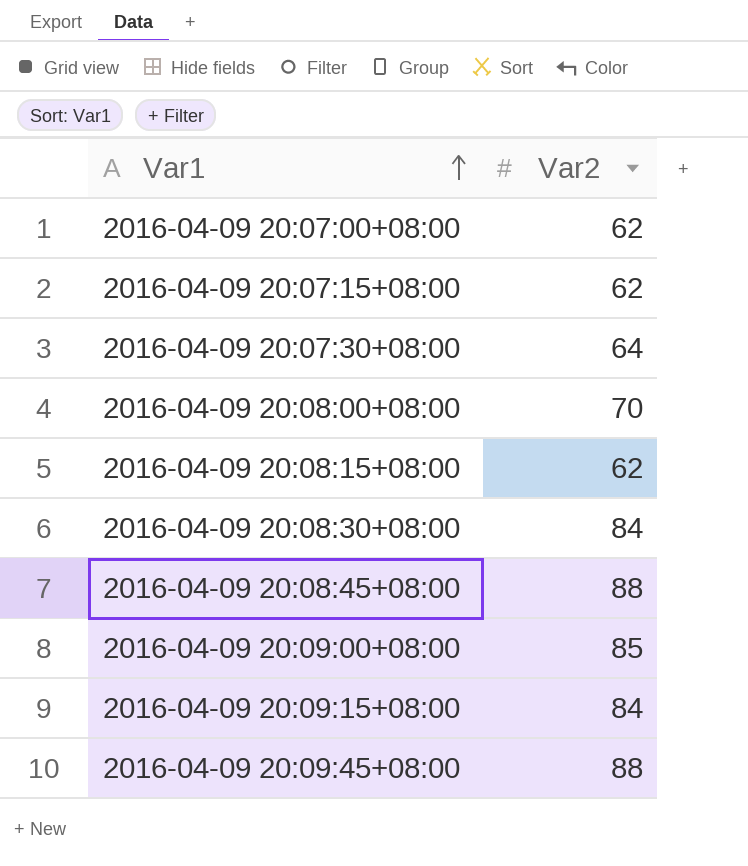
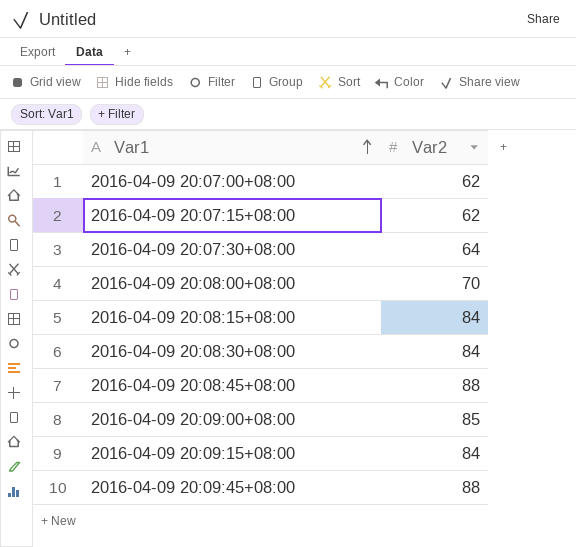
2016-04-09 20:08:15+08:00 | Var2: 62 -> 84

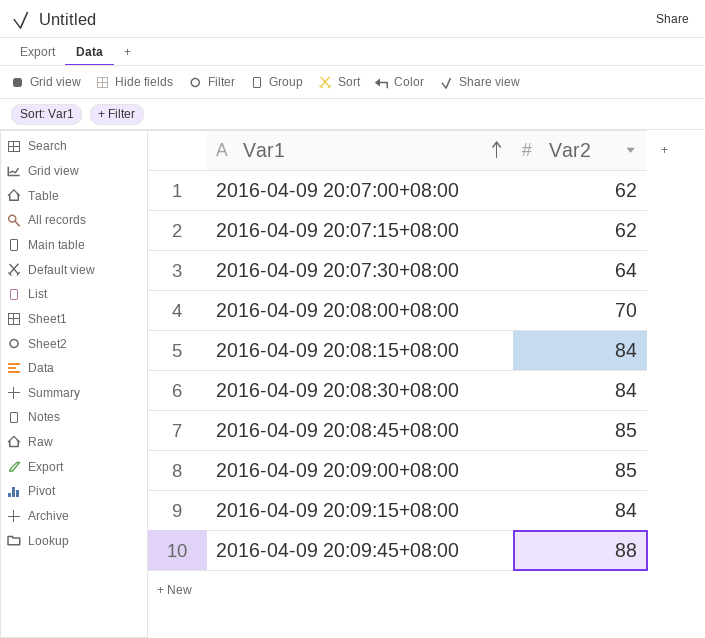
2016-04-09 20:08:45+08:00 | Var2: 88 -> 85

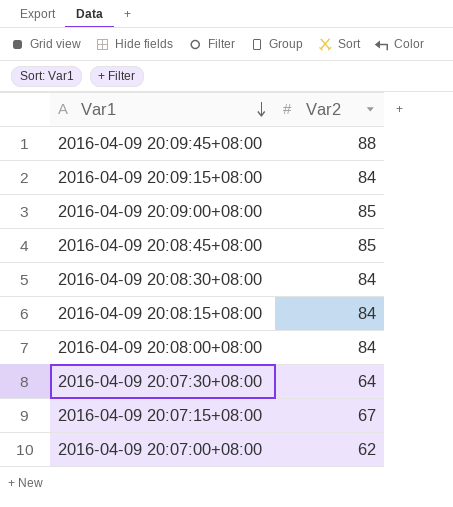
row order: Var1 ascending -> Var1 descending
2016-04-09 20:08:00+08:00 | Var2: 70 -> 84
2016-04-09 20:07:15+08:00 | Var2: 62 -> 67

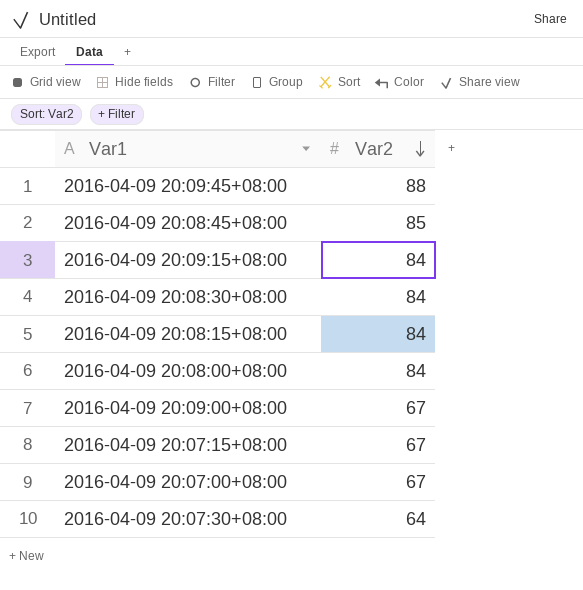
row order: Var1 descending -> Var2 descending
2016-04-09 20:09:00+08:00 | Var2: 85 -> 67
2016-04-09 20:07:00+08:00 | Var2: 62 -> 67

